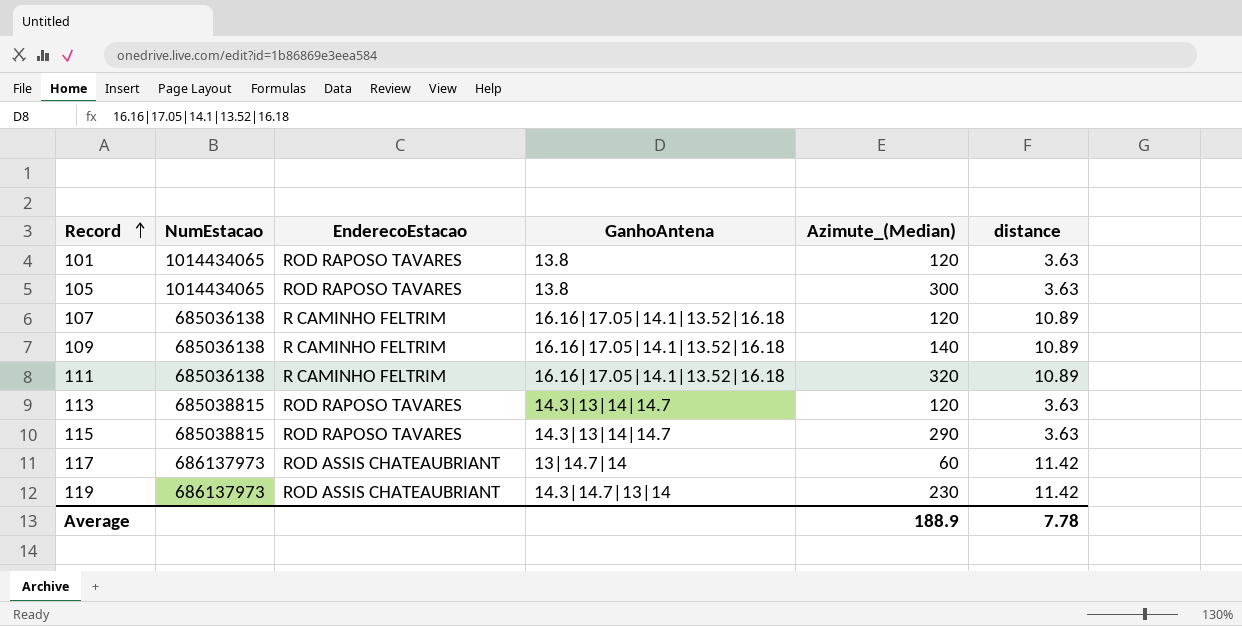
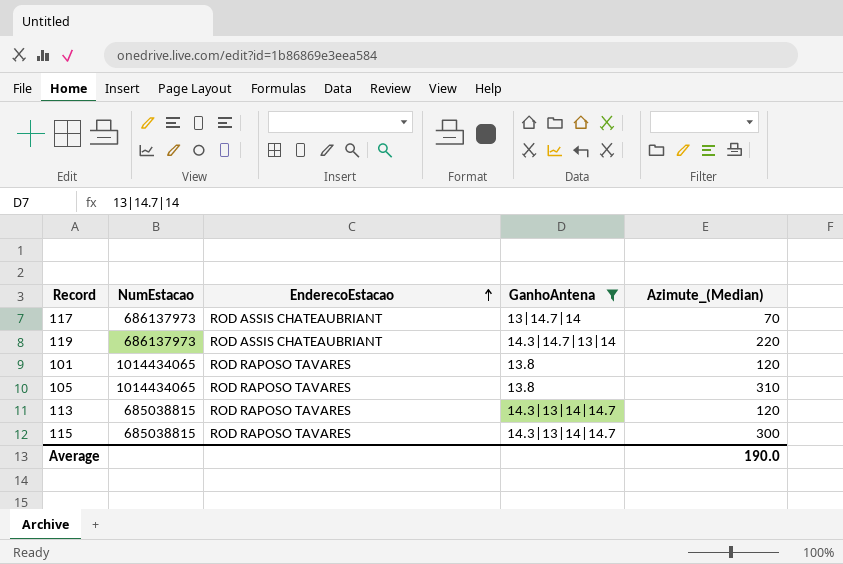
filter: none -> GanhoAntena != 16.16|17.05|14.1|13.52|16.18
row order: Record ascending -> EnderecoEstacao ascending
column distance | position: 6 -> none
117 | Azimute_(Median): 60 -> 70
119 | Azimute_(Median): 230 -> 220
105 | Azimute_(Median): 300 -> 310
115 | Azimute_(Median): 290 -> 300
Average | Azimute_(Median): 188.9 -> 190.0

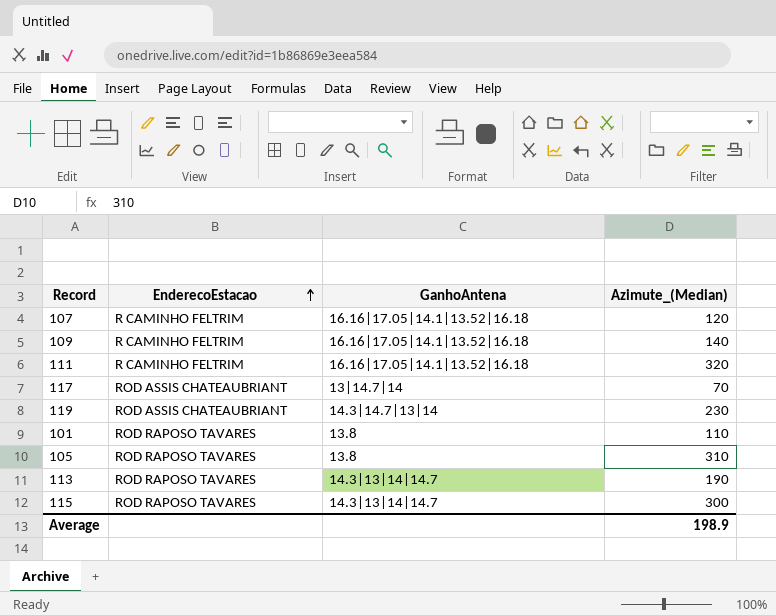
filter: GanhoAntena != 16.16|17.05|14.1|13.52|16.18 -> none
column NumEstacao | position: 2 -> none
119 | Azimute_(Median): 220 -> 230
101 | Azimute_(Median): 120 -> 110
113 | Azimute_(Median): 120 -> 190
Average | Azimute_(Median): 190.0 -> 198.9

